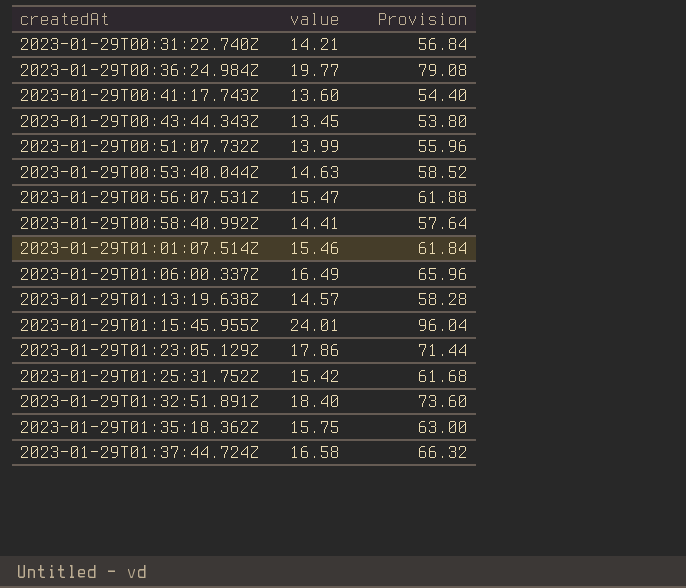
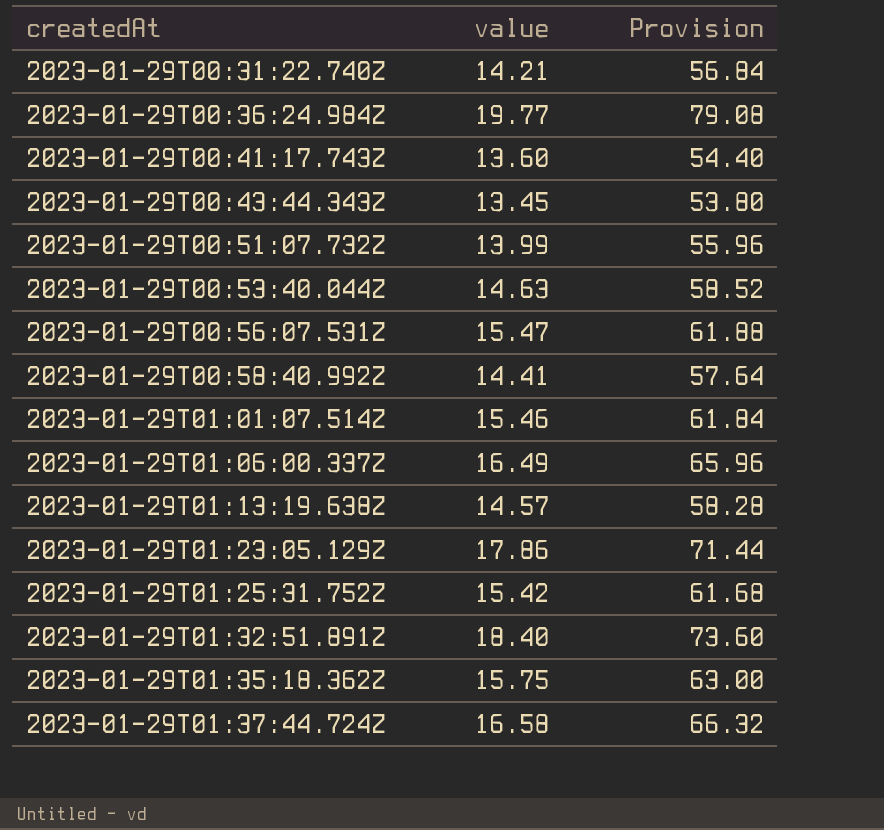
row 2023-01-29T01:15:45.955Z: 24.01 | 96.04 -> none

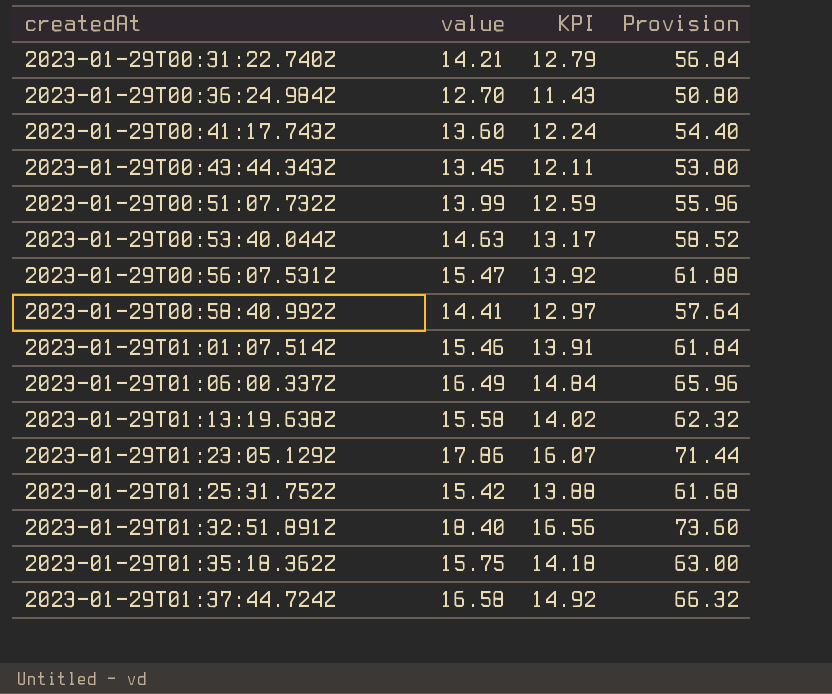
column KPI | formula: none -> [value] * 0.9
2023-01-29T00:36:24.984Z | value: 19.77 -> 12.70
2023-01-29T00:36:24.984Z | Provision: 79.08 -> 50.80
2023-01-29T01:13:19.638Z | value: 14.57 -> 15.58
2023-01-29T01:13:19.638Z | Provision: 58.28 -> 62.32

